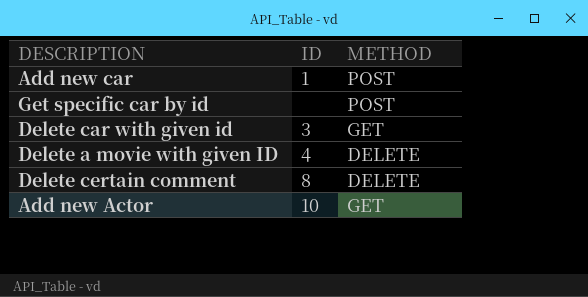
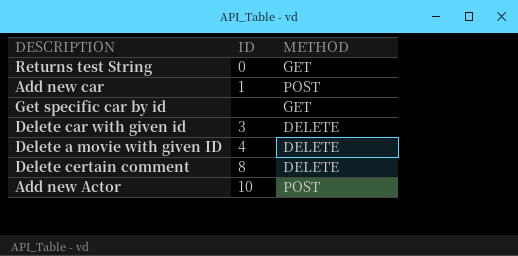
row Returns test String: none -> 0 | GET
Get specific car by id | METHOD: POST -> GET
Delete car with given id | METHOD: GET -> DELETE
Add new Actor | METHOD: GET -> POST

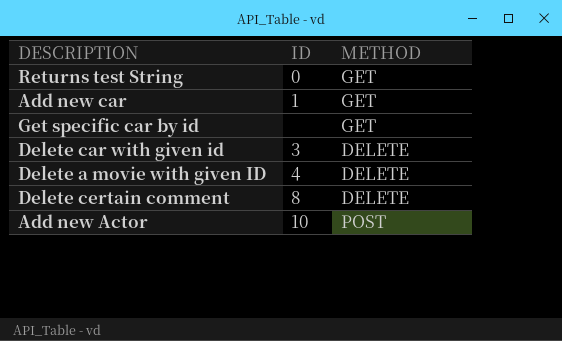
Add new car | METHOD: POST -> GET

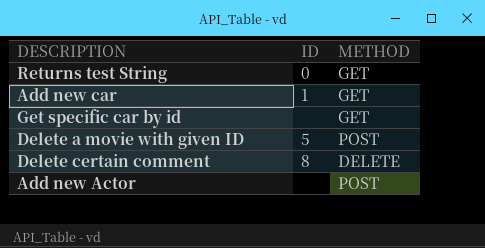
row Delete car with given id: 3 | DELETE -> none
Delete a movie with given ID | ID: 4 -> 5
Delete a movie with given ID | METHOD: DELETE -> POST
Add new Actor | ID: 10 -> none

